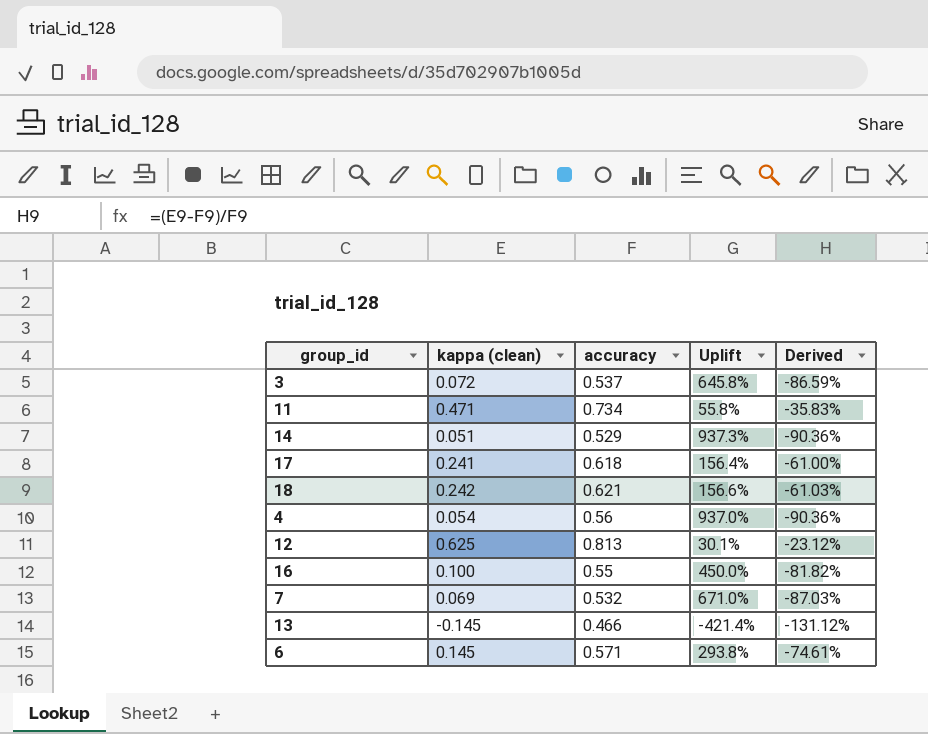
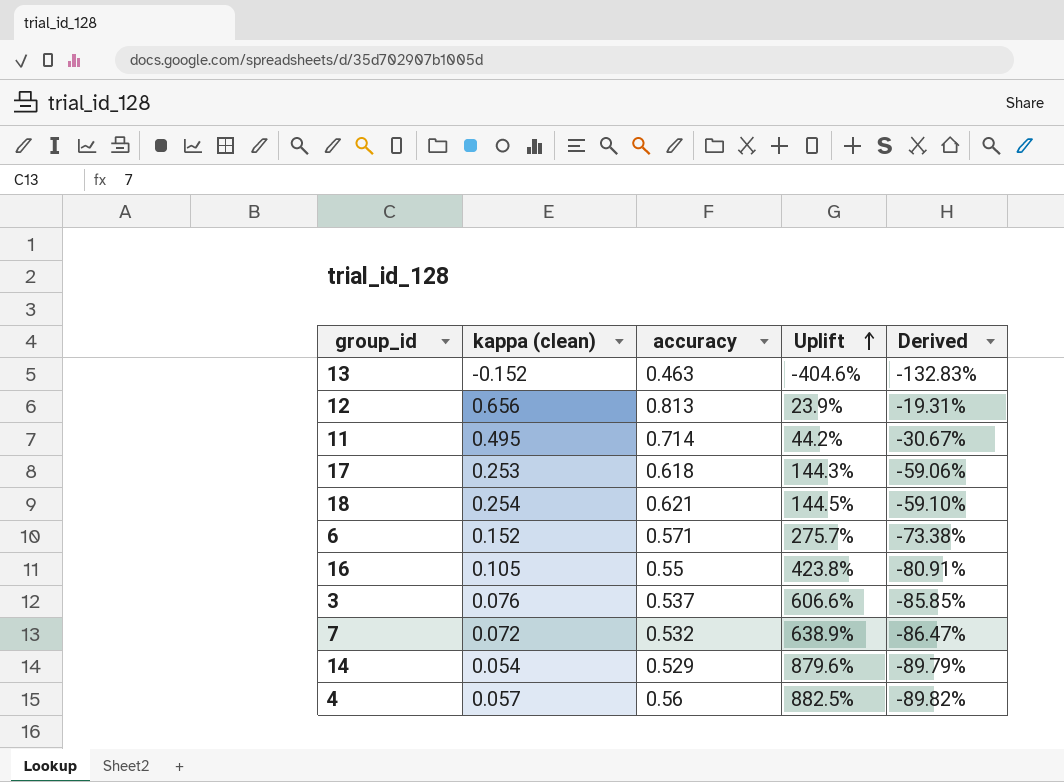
row order: none -> Uplift ascending
13 | kappa (clean): -0.145 -> -0.152
13 | accuracy: 0.466 -> 0.463
13 | Uplift: -421.4% -> -404.6%
13 | Derived: -131.12% -> -132.83%
12 | kappa (clean): 0.625 -> 0.656
12 | Uplift: 30.1% -> 23.9%
12 | Derived: -23.12% -> -19.31%
11 | kappa (clean): 0.471 -> 0.495
11 | accuracy: 0.734 -> 0.714
11 | Uplift: 55.8% -> 44.2%
11 | Derived: -35.83% -> -30.67%
17 | kappa (clean): 0.241 -> 0.253
17 | Uplift: 156.4% -> 144.3%
17 | Derived: -61.00% -> -59.06%
18 | kappa (clean): 0.242 -> 0.254
18 | Uplift: 156.6% -> 144.5%
18 | Derived: -61.03% -> -59.10%
6 | kappa (clean): 0.145 -> 0.152
6 | Uplift: 293.8% -> 275.7%
6 | Derived: -74.61% -> -73.38%
16 | kappa (clean): 0.100 -> 0.105
16 | Uplift: 450.0% -> 423.8%
16 | Derived: -81.82% -> -80.91%
3 | kappa (clean): 0.072 -> 0.076
3 | Uplift: 645.8% -> 606.6%
3 | Derived: -86.59% -> -85.85%
7 | kappa (clean): 0.069 -> 0.072
7 | Uplift: 671.0% -> 638.9%
7 | Derived: -87.03% -> -86.47%
14 | kappa (clean): 0.051 -> 0.054
14 | Uplift: 937.3% -> 879.6%
14 | Derived: -90.36% -> -89.79%
4 | kappa (clean): 0.054 -> 0.057
4 | Uplift: 937.0% -> 882.5%
4 | Derived: -90.36% -> -89.82%

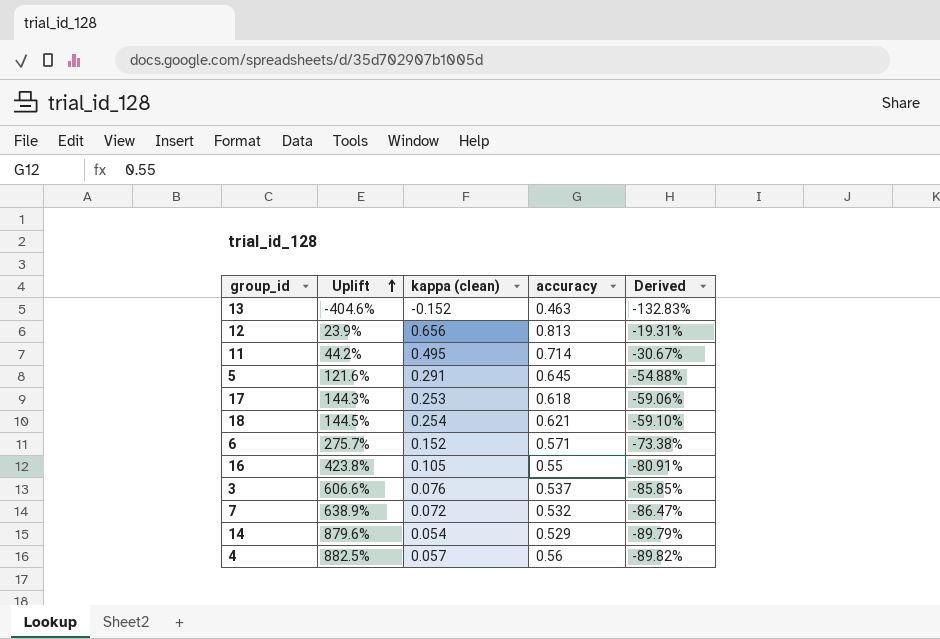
column Uplift | position: 4 -> 2
row 5: none -> 121.6% | 0.291 | 0.645 | -54.88%

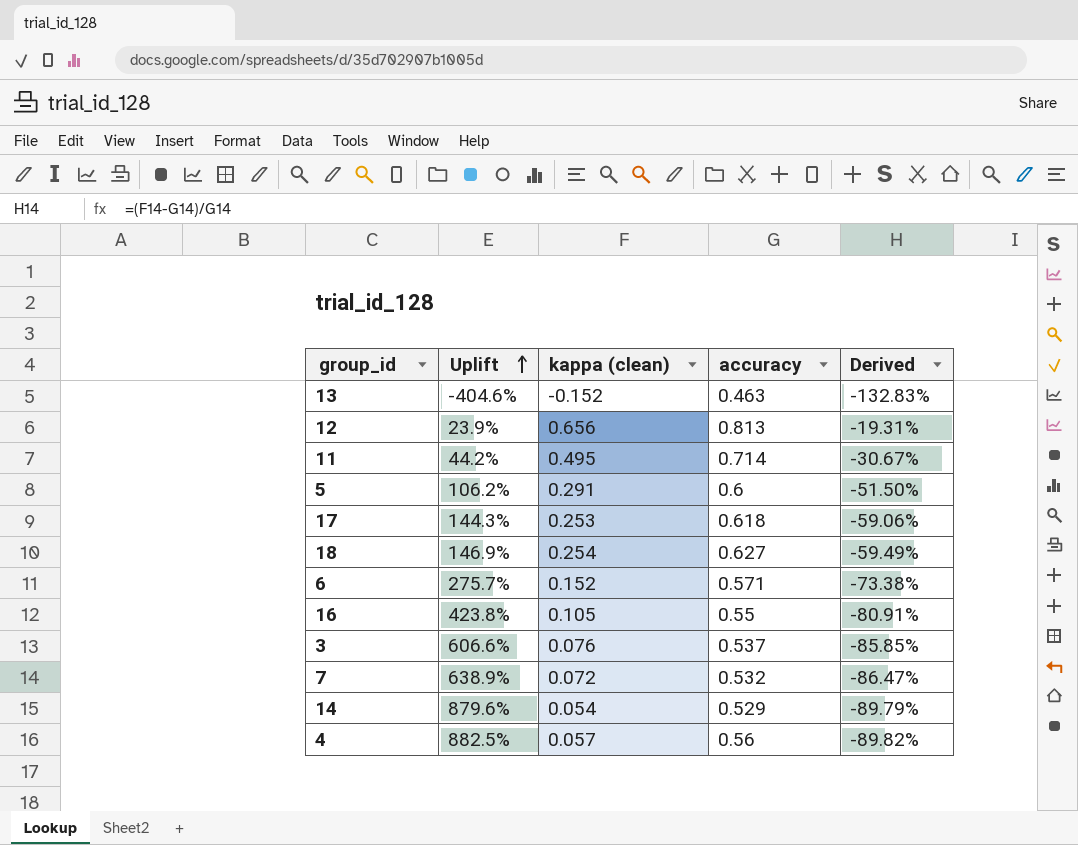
5 | Uplift: 121.6% -> 106.2%
5 | accuracy: 0.645 -> 0.6
5 | Derived: -54.88% -> -51.50%
18 | Uplift: 144.5% -> 146.9%
18 | accuracy: 0.621 -> 0.627
18 | Derived: -59.10% -> -59.49%

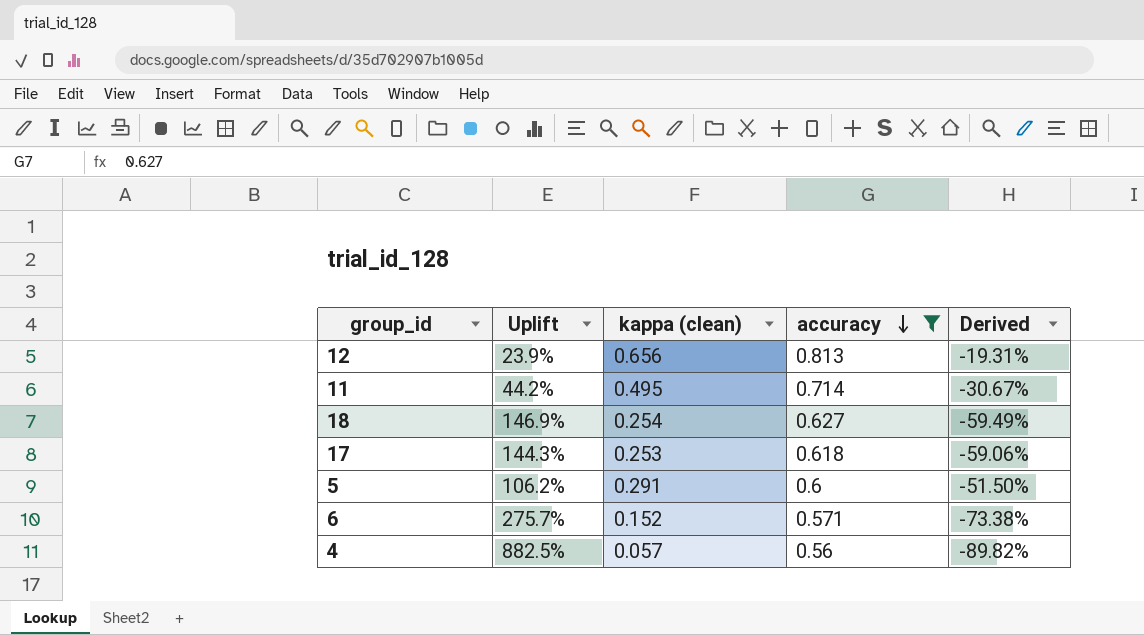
filter: none -> accuracy >= 0.56
row order: Uplift ascending -> accuracy descending

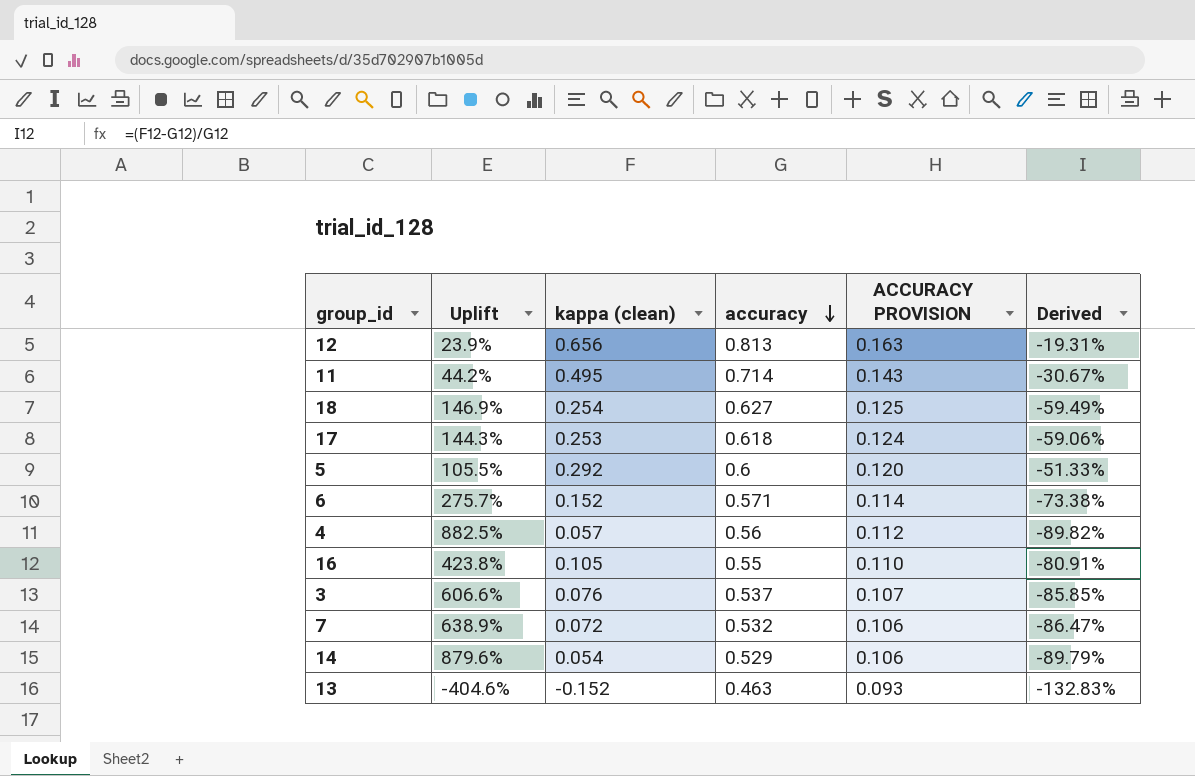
filter: accuracy >= 0.56 -> none
column ACCURACY PROVISION | formula: none -> [accuracy] * 0.2
5 | Uplift: 106.2% -> 105.5%
5 | kappa (clean): 0.291 -> 0.292
5 | Derived: -51.50% -> -51.33%

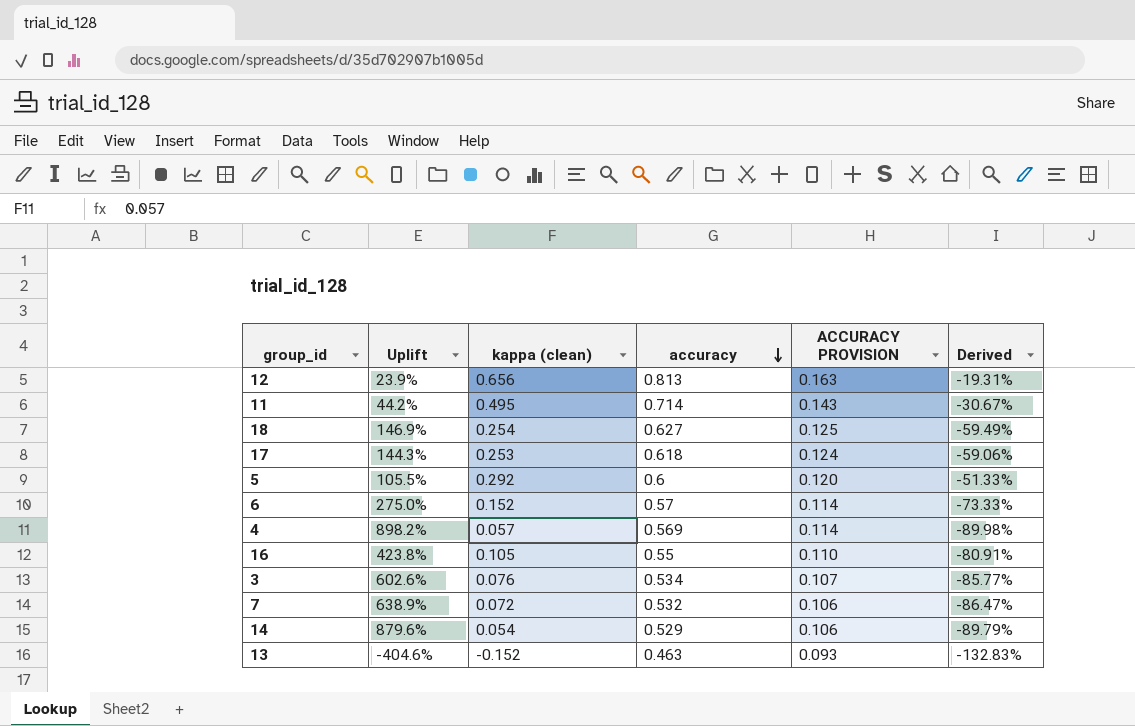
6 | Uplift: 275.7% -> 275.0%
6 | accuracy: 0.571 -> 0.57
6 | Derived: -73.38% -> -73.33%
4 | Uplift: 882.5% -> 898.2%
4 | accuracy: 0.56 -> 0.569
4 | ACCURACY PROVISION: 0.112 -> 0.114
4 | Derived: -89.82% -> -89.98%
3 | Uplift: 606.6% -> 602.6%
3 | accuracy: 0.537 -> 0.534
3 | Derived: -85.85% -> -85.77%

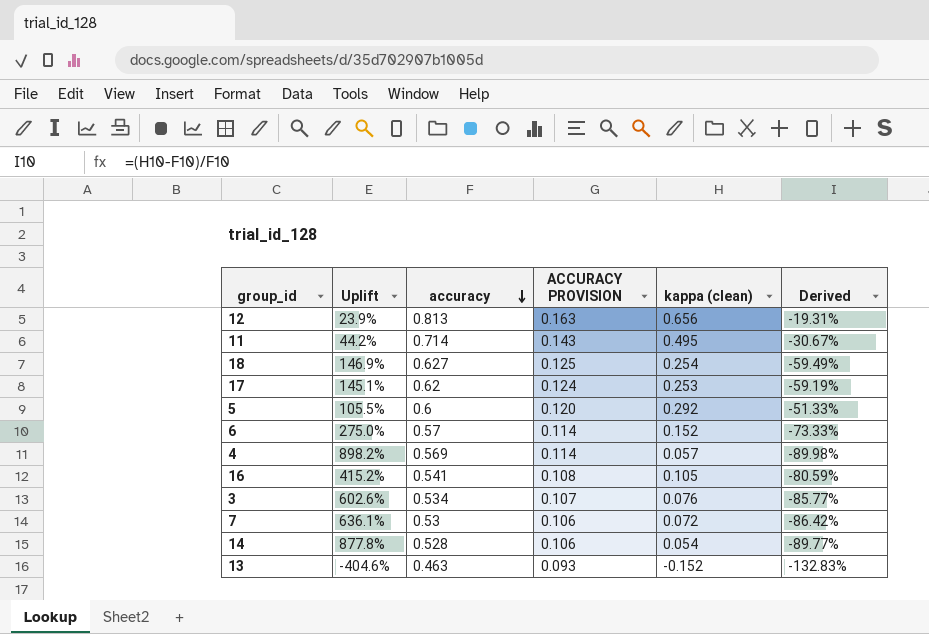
column kappa (clean) | position: 3 -> 5
17 | Uplift: 144.3% -> 145.1%
17 | accuracy: 0.618 -> 0.62
17 | Derived: -59.06% -> -59.19%
16 | Uplift: 423.8% -> 415.2%
16 | accuracy: 0.55 -> 0.541
16 | ACCURACY PROVISION: 0.110 -> 0.108
16 | Derived: -80.91% -> -80.59%
7 | Uplift: 638.9% -> 636.1%
7 | accuracy: 0.532 -> 0.53
7 | Derived: -86.47% -> -86.42%
14 | Uplift: 879.6% -> 877.8%
14 | accuracy: 0.529 -> 0.528
14 | Derived: -89.79% -> -89.77%

